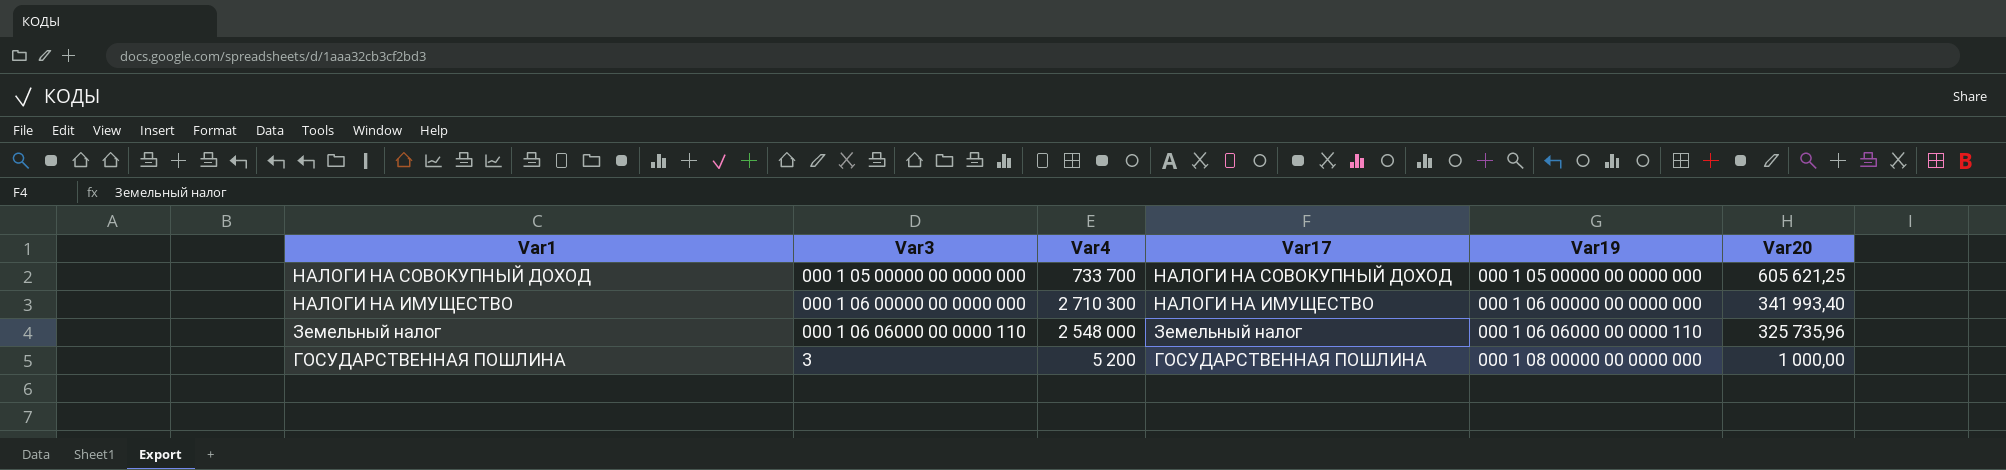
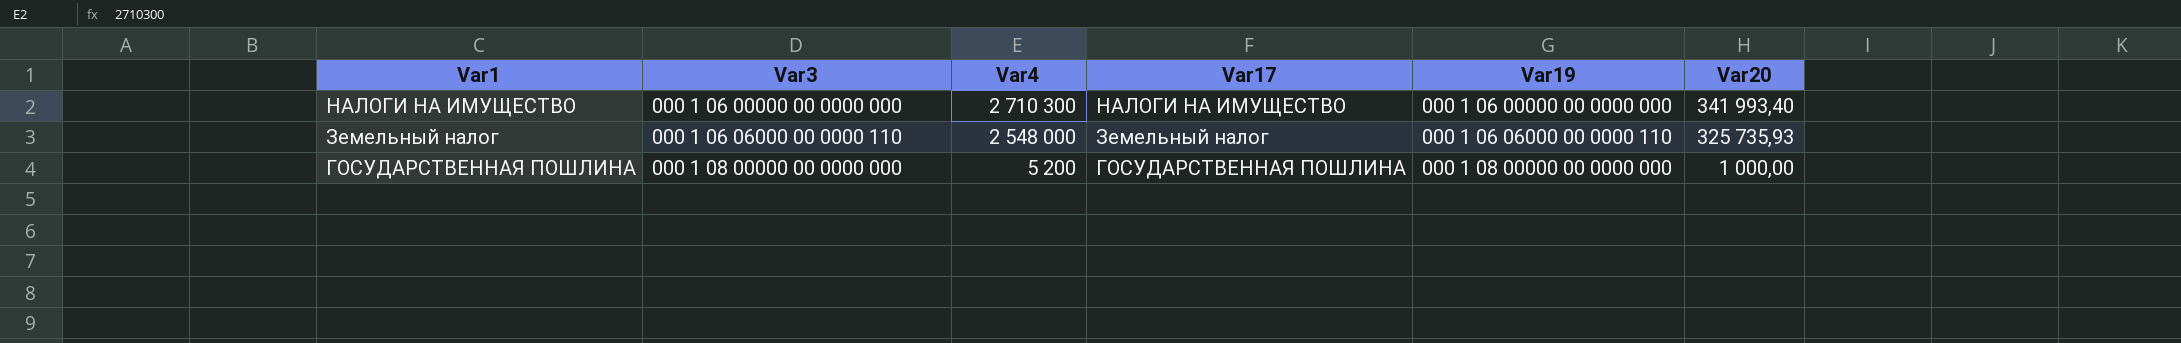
row НАЛОГИ НА СОВОКУПНЫЙ ДОХОД: 000 1 05 00000 00 0000 000 | 733 700 | НАЛОГИ НА СОВОКУПНЫЙ ДОХОД | 000 1 05 00000 00 0000 000 | 605 621,25 -> none
Земельный налог | Var20: 325 735,96 -> 325 735,93
ГОСУДАРСТВЕННАЯ ПОШЛИНА | Var3: 3 -> 000 1 08 00000 00 0000 000

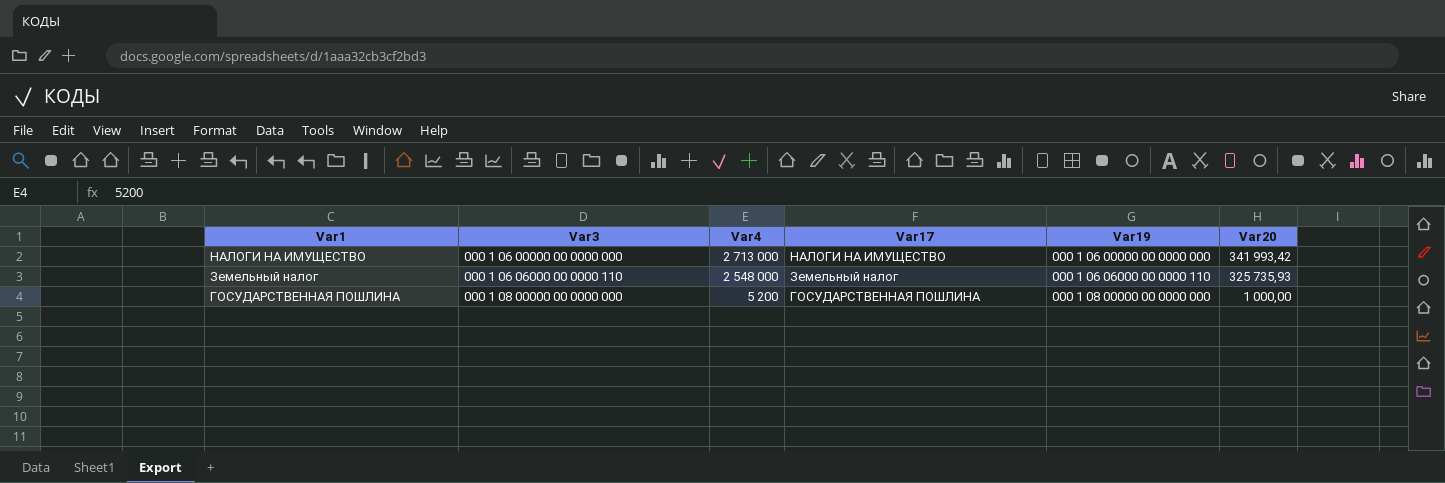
НАЛОГИ НА ИМУЩЕСТВО | Var4: 2 710 300 -> 2 713 000
НАЛОГИ НА ИМУЩЕСТВО | Var20: 341 993,40 -> 341 993,42

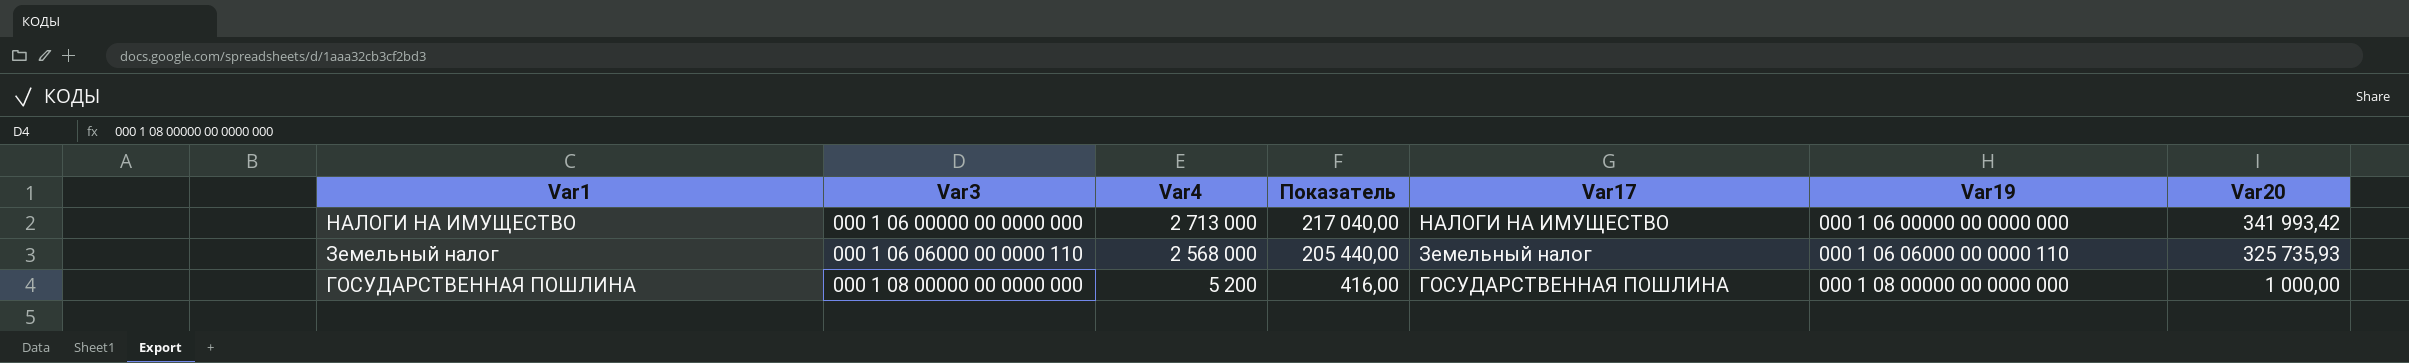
column Показатель | formula: none -> [Var4] * 0,08
Земельный налог | Var4: 2 548 000 -> 2 568 000

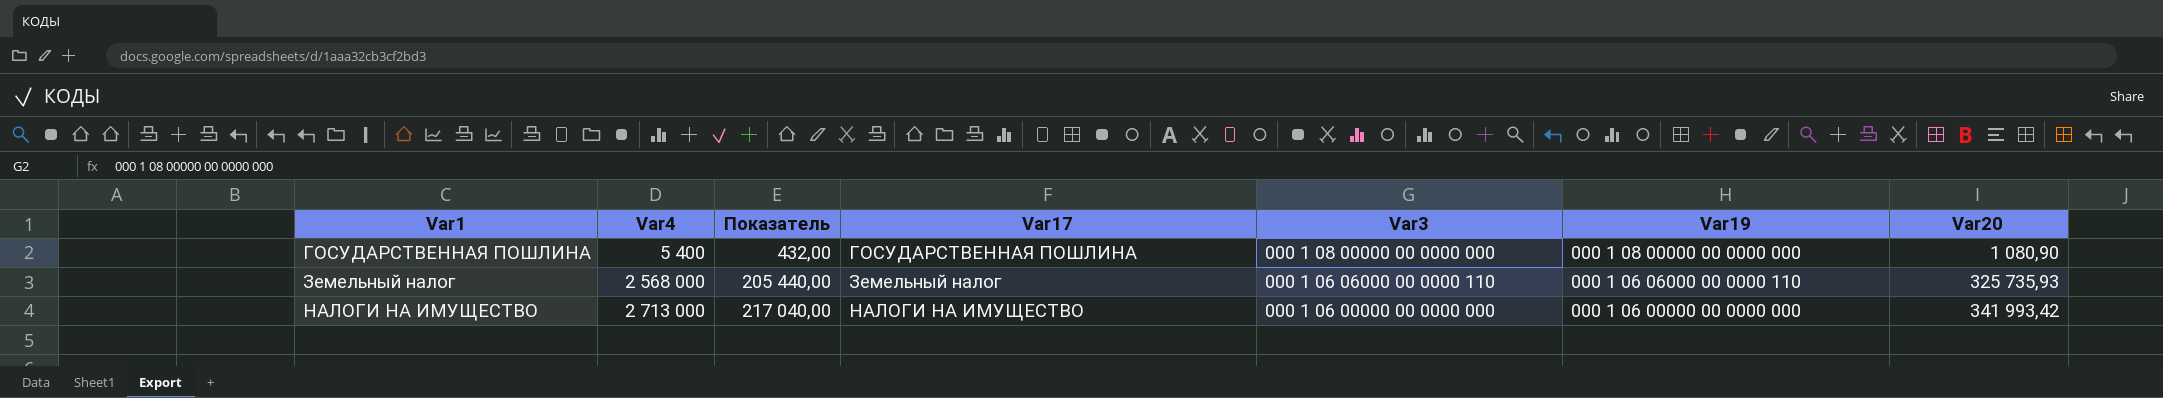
row order: Var1 descending -> Var1 ascending
column Var3 | position: 2 -> 5
ГОСУДАРСТВЕННАЯ ПОШЛИНА | Var4: 5 200 -> 5 400
ГОСУДАРСТВЕННАЯ ПОШЛИНА | Показатель: 416,00 -> 432,00
ГОСУДАРСТВЕННАЯ ПОШЛИНА | Var20: 1 000,00 -> 1 080,90

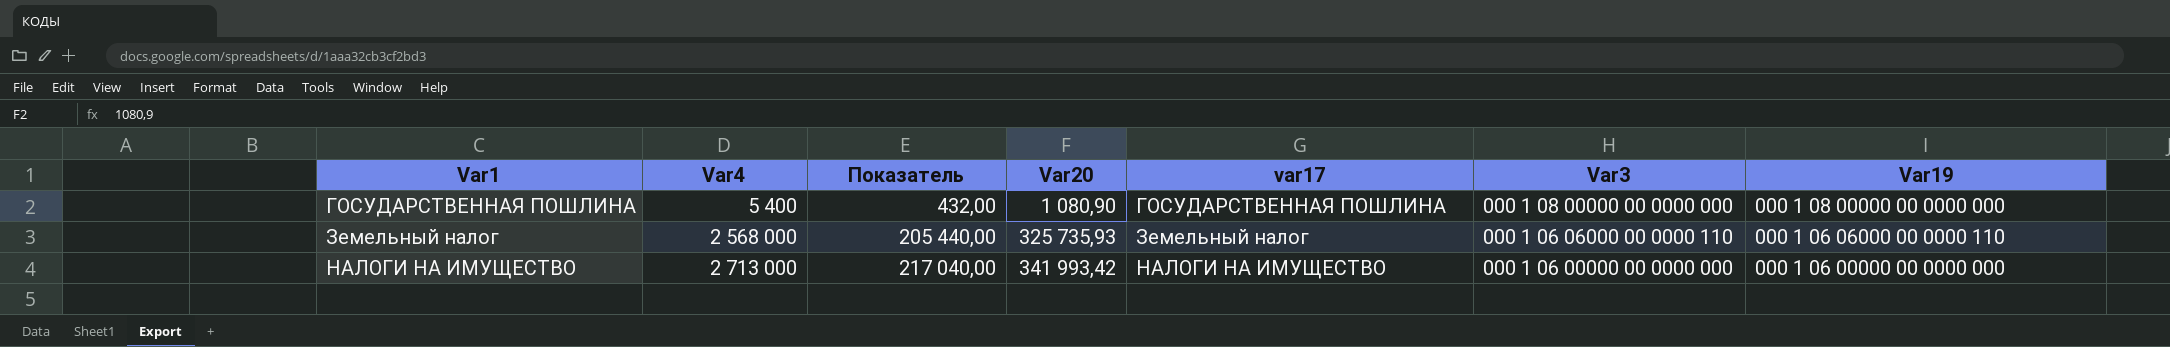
column Var20 | position: 7 -> 4
column name: Var17 -> var17

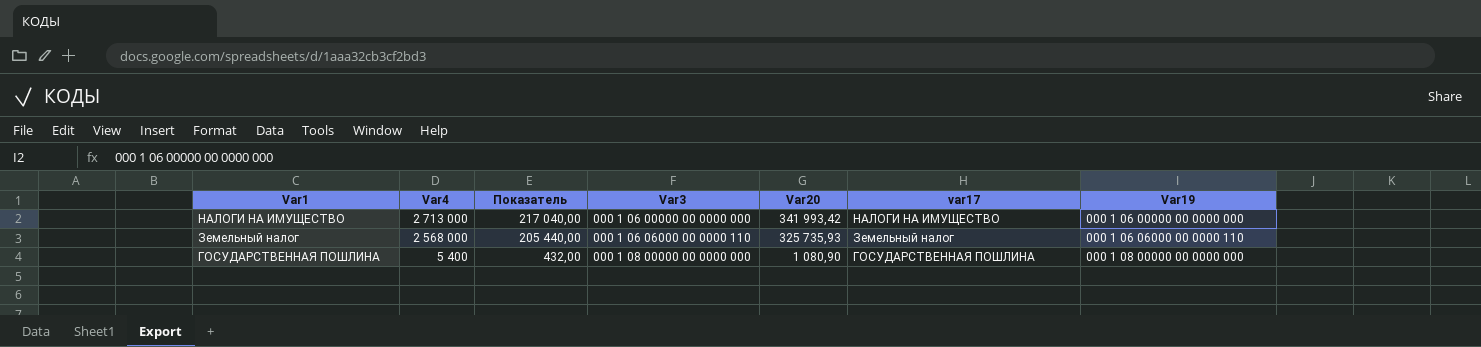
row order: Var1 ascending -> Var1 descending
column Var3 | position: 6 -> 4

